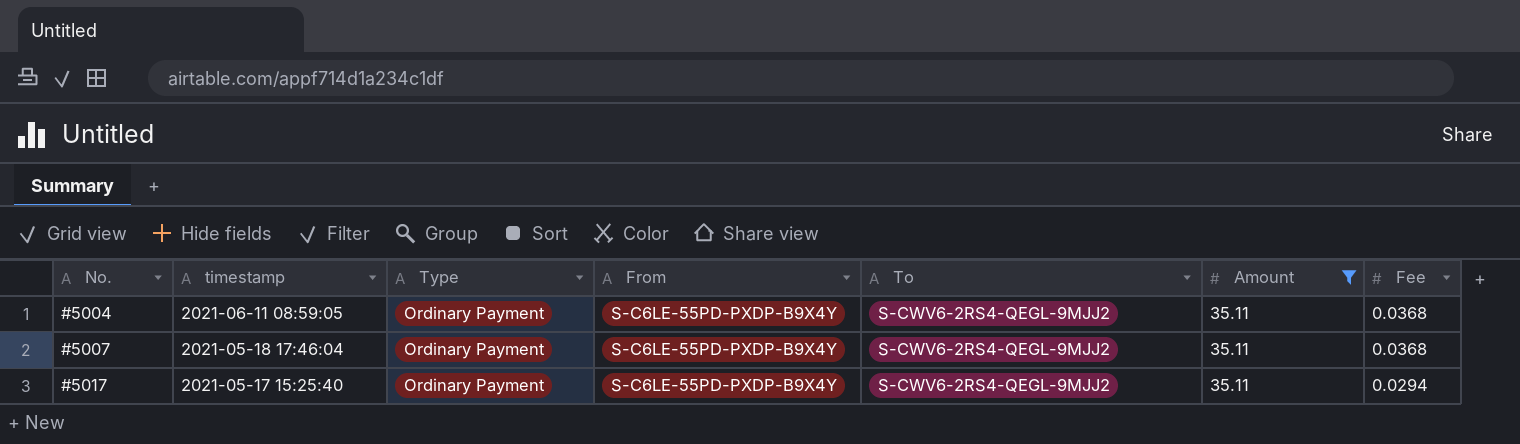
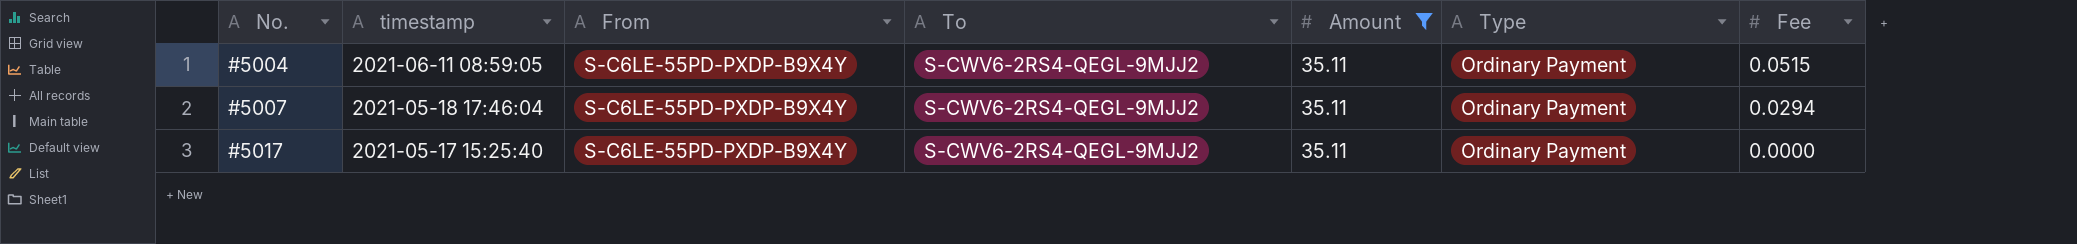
column Type | position: 3 -> 6
#5004 | Fee: 0.0368 -> 0.0515
#5007 | Fee: 0.0368 -> 0.0294
#5017 | Fee: 0.0294 -> 0.0000

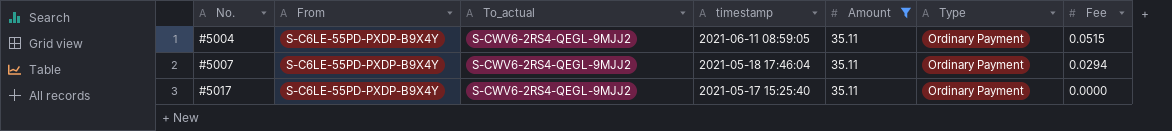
column name: To -> To_actual
column timestamp | position: 2 -> 4

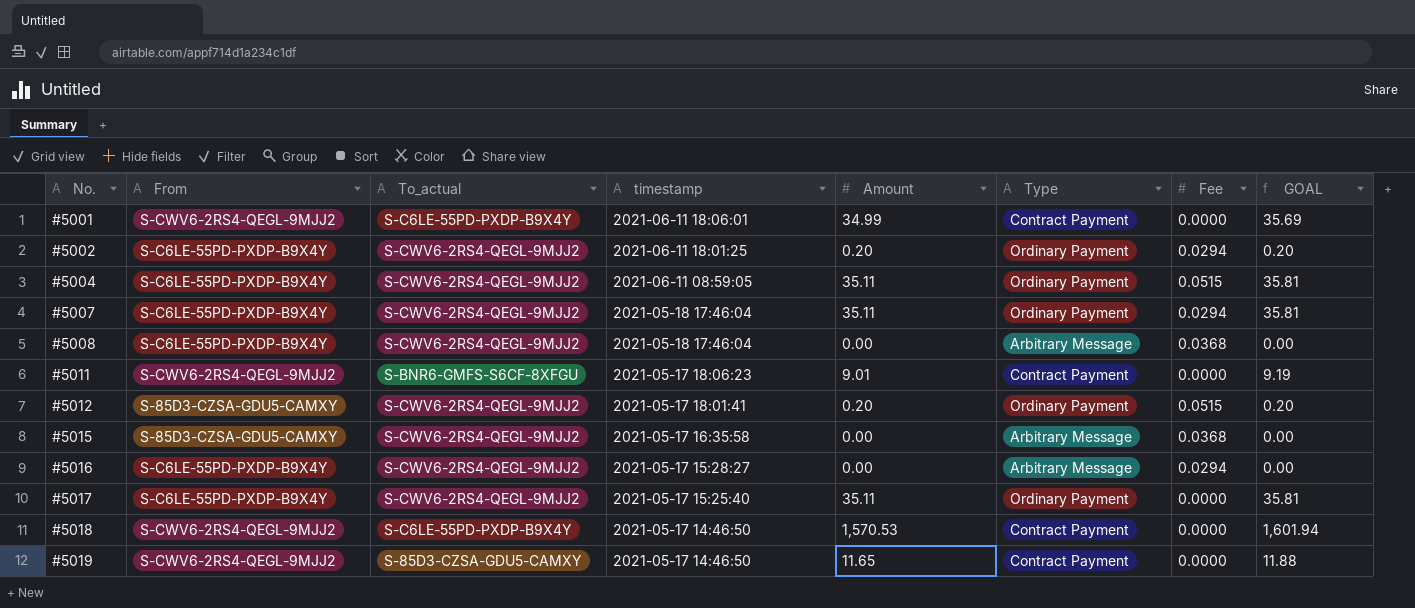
filter: Amount = 35.11 -> none
column GOAL | formula: none -> [Amount] * 1.02

